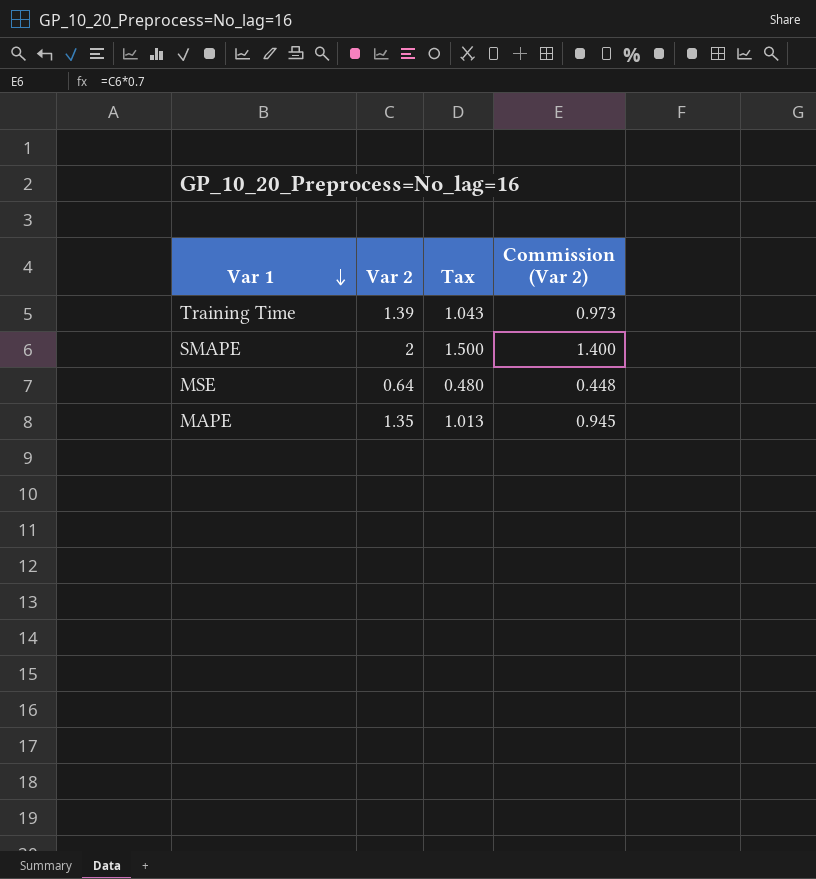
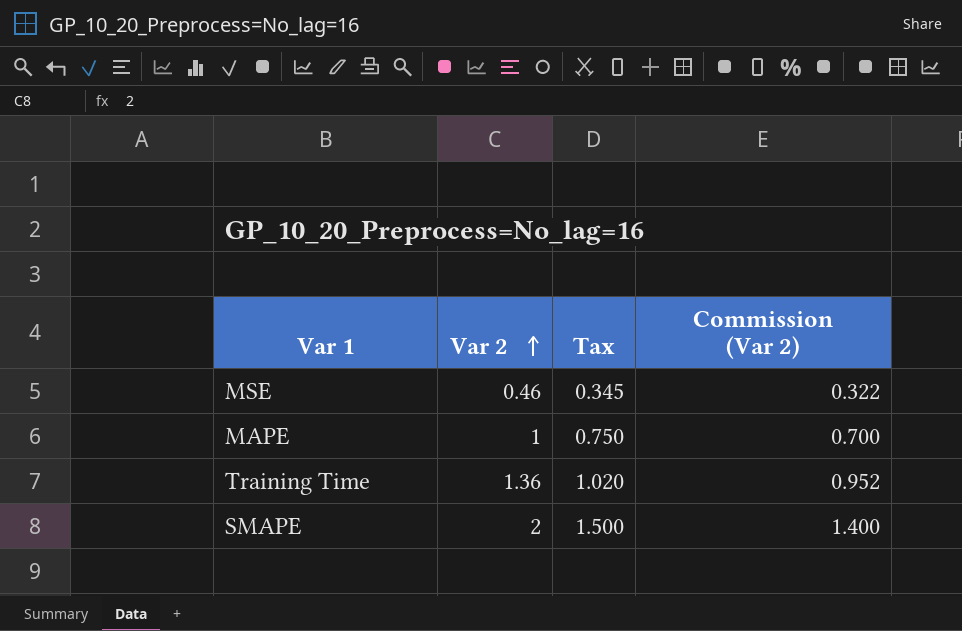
row order: Var 1 descending -> Var 2 ascending
MSE | Var 2: 0.64 -> 0.46
MSE | Tax: 0.480 -> 0.345
MSE | Commission (Var 2): 0.448 -> 0.322
MAPE | Var 2: 1.35 -> 1
MAPE | Tax: 1.013 -> 0.750
MAPE | Commission (Var 2): 0.945 -> 0.700
Training Time | Var 2: 1.39 -> 1.36
Training Time | Tax: 1.043 -> 1.020
Training Time | Commission (Var 2): 0.973 -> 0.952

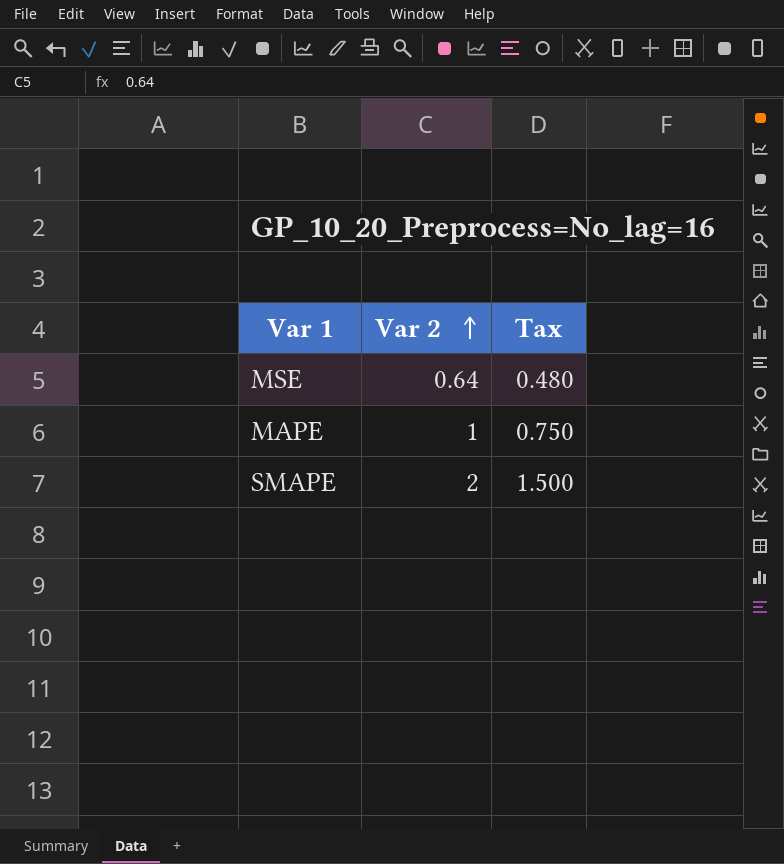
column Commission (Var 2) | formula: [Var 2] * 0.7 -> none
row Training Time: 1.36 | 1.020 | 0.952 -> none
MSE | Var 2: 0.46 -> 0.64
MSE | Tax: 0.345 -> 0.480

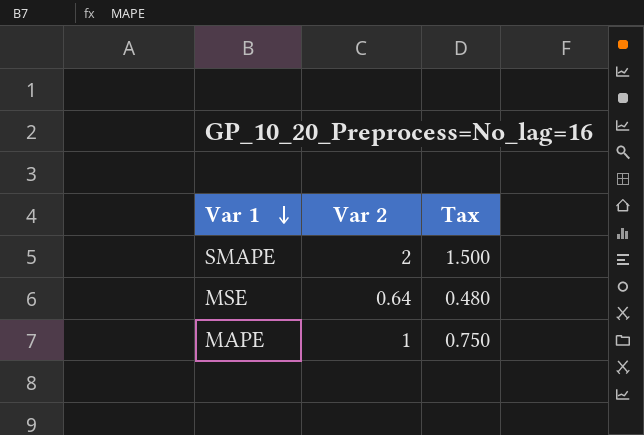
row order: Var 2 ascending -> Var 1 descending

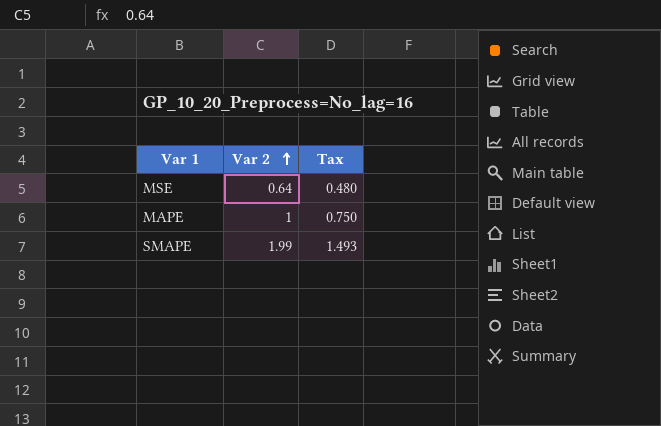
row order: Var 1 descending -> Var 2 ascending
SMAPE | Var 2: 2 -> 1.99
SMAPE | Tax: 1.500 -> 1.493

